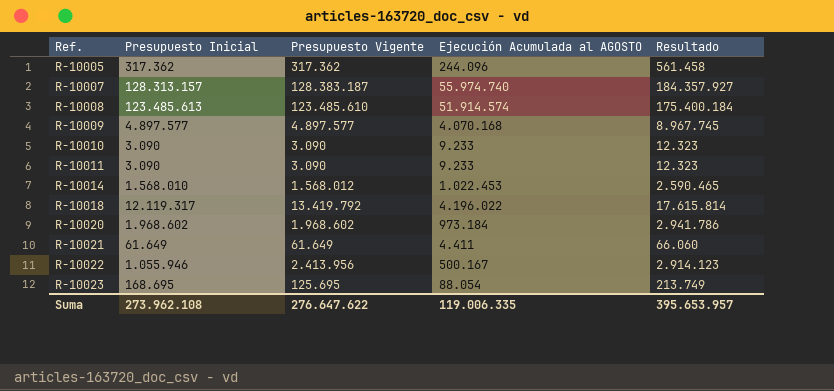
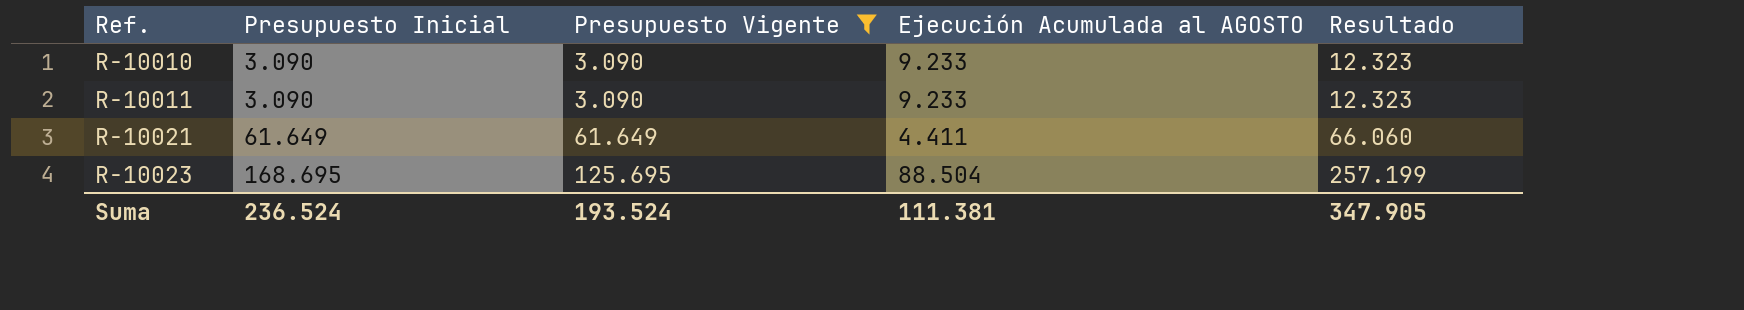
filter: none -> Presupuesto Vigente <= 125.695
column Resultado | formula: [Presupuesto Vigente] + [Ejecución Acumulada al AGOSTO] -> [Presupuesto Inicial] + [Ejecución Acumulada al AGOSTO]
R-10023 | Ejecución Acumulada al AGOSTO: 88.054 -> 88.504
Suma | Presupuesto Inicial: 273.962.108 -> 236.524
Suma | Presupuesto Vigente: 276.647.622 -> 193.524
Suma | Ejecución Acumulada al AGOSTO: 119.006.335 -> 111.381
Suma | Resultado: 395.653.957 -> 347.905

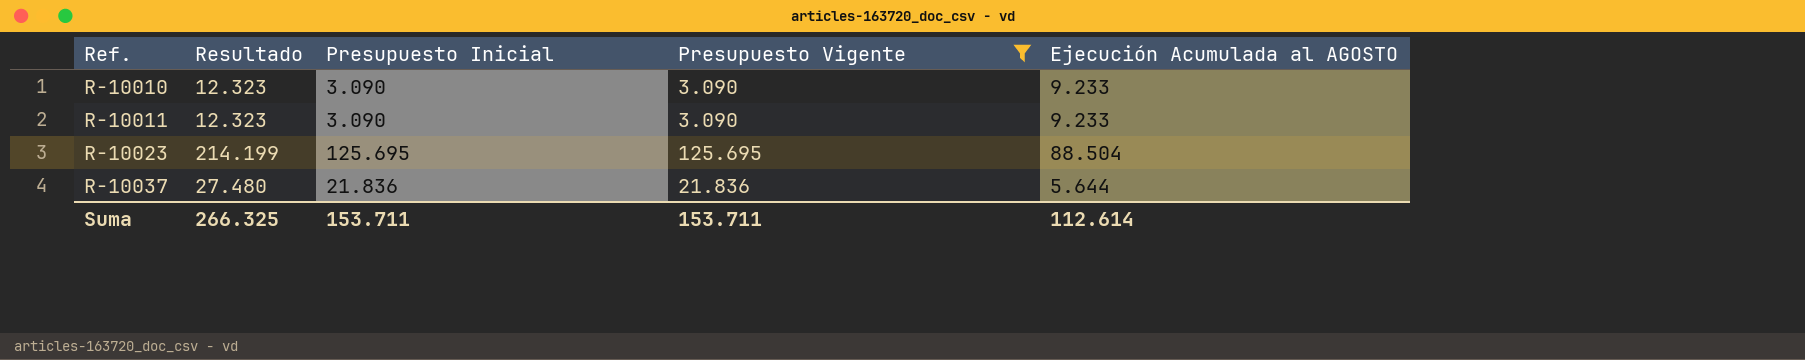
column Resultado | position: 5 -> 2
row R-10021: 61.649 | 61.649 | 4.411 | 66.060 -> none
R-10023 | Resultado: 257.199 -> 214.199
R-10023 | Presupuesto Inicial: 168.695 -> 125.695
row R-10037: none -> 27.480 | 21.836 | 21.836 | 5.644
Suma | Resultado: 347.905 -> 266.325
Suma | Presupuesto Inicial: 236.524 -> 153.711
Suma | Presupuesto Vigente: 193.524 -> 153.711
Suma | Ejecución Acumulada al AGOSTO: 111.381 -> 112.614

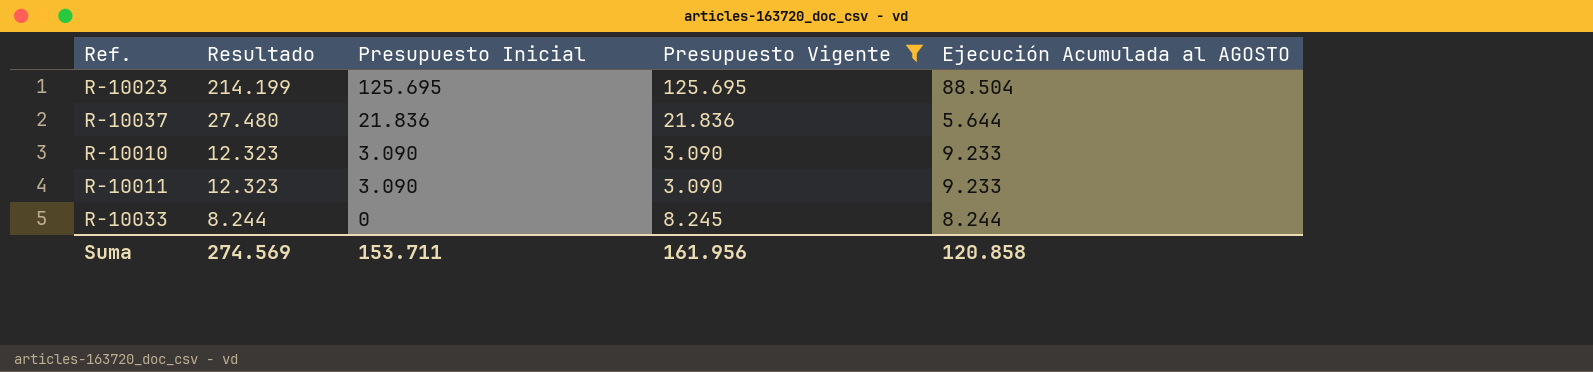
row order: Ref. ascending -> Resultado descending
row R-10033: none -> 8.244 | 0 | 8.245 | 8.244
Suma | Resultado: 266.325 -> 274.569
Suma | Presupuesto Vigente: 153.711 -> 161.956
Suma | Ejecución Acumulada al AGOSTO: 112.614 -> 120.858

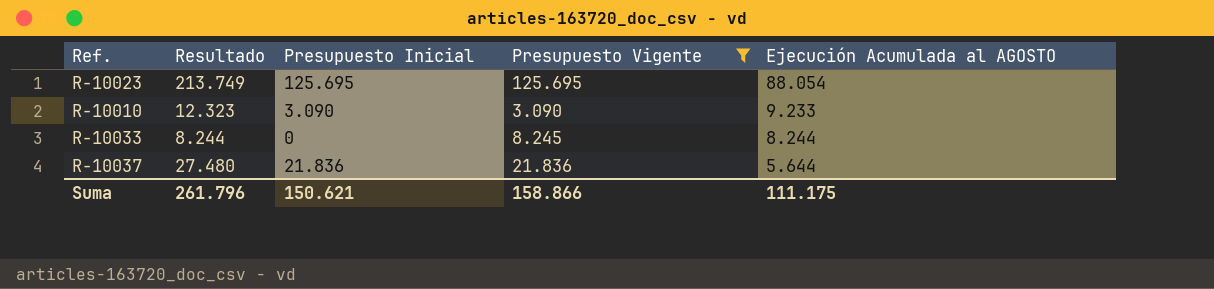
row order: Resultado descending -> Ejecución Acumulada al AGOSTO descending
row R-10011: 12.323 | 3.090 | 3.090 | 9.233 -> none
R-10023 | Resultado: 214.199 -> 213.749
R-10023 | Ejecución Acumulada al AGOSTO: 88.504 -> 88.054
Suma | Resultado: 274.569 -> 261.796
Suma | Presupuesto Inicial: 153.711 -> 150.621
Suma | Presupuesto Vigente: 161.956 -> 158.866
Suma | Ejecución Acumulada al AGOSTO: 120.858 -> 111.175

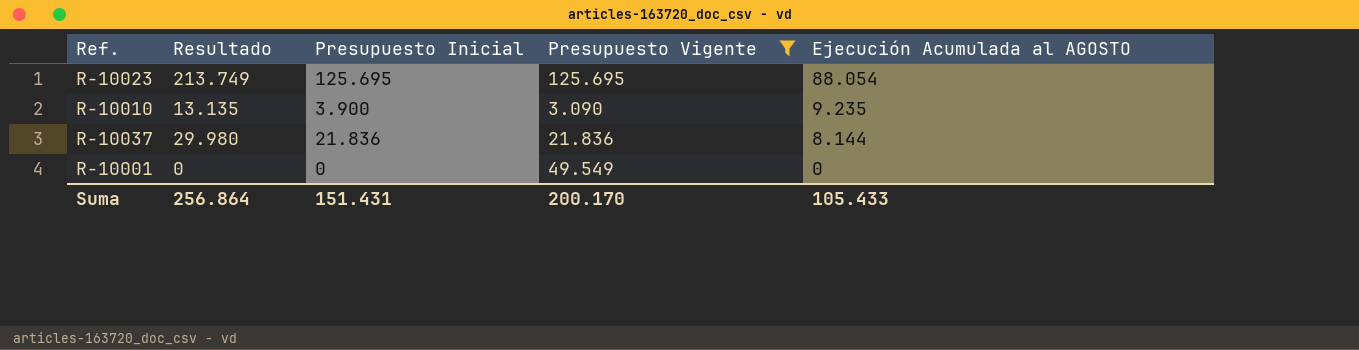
row R-10033: 8.244 | 0 | 8.245 | 8.244 -> none
R-10010 | Resultado: 12.323 -> 13.135
R-10010 | Presupuesto Inicial: 3.090 -> 3.900
R-10010 | Ejecución Acumulada al AGOSTO: 9.233 -> 9.235
R-10037 | Resultado: 27.480 -> 29.980
R-10037 | Ejecución Acumulada al AGOSTO: 5.644 -> 8.144
row R-10001: none -> 0 | 0 | 49.549 | 0
Suma | Resultado: 261.796 -> 256.864
Suma | Presupuesto Inicial: 150.621 -> 151.431
Suma | Presupuesto Vigente: 158.866 -> 200.170
Suma | Ejecución Acumulada al AGOSTO: 111.175 -> 105.433

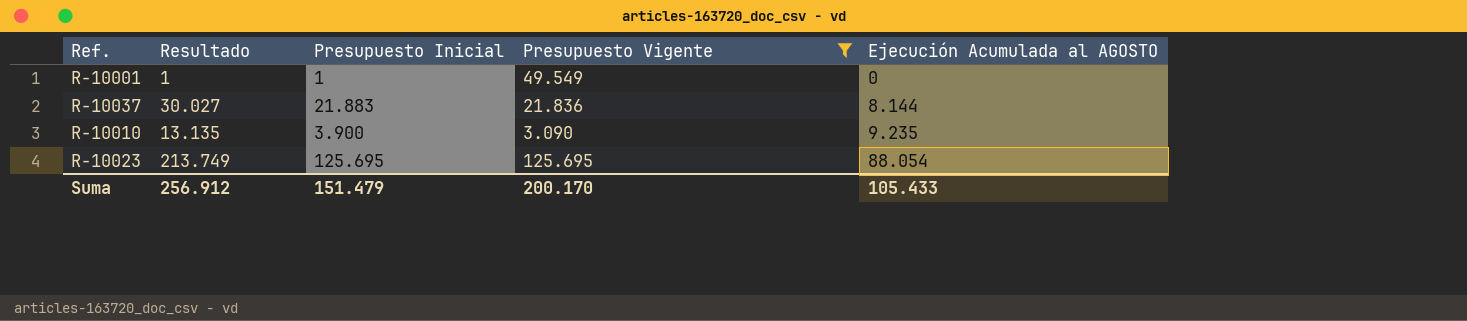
row order: Ejecución Acumulada al AGOSTO descending -> Ejecución Acumulada al AGOSTO ascending
R-10001 | Resultado: 0 -> 1
R-10001 | Presupuesto Inicial: 0 -> 1
R-10037 | Resultado: 29.980 -> 30.027
R-10037 | Presupuesto Inicial: 21.836 -> 21.883
Suma | Resultado: 256.864 -> 256.912
Suma | Presupuesto Inicial: 151.431 -> 151.479

